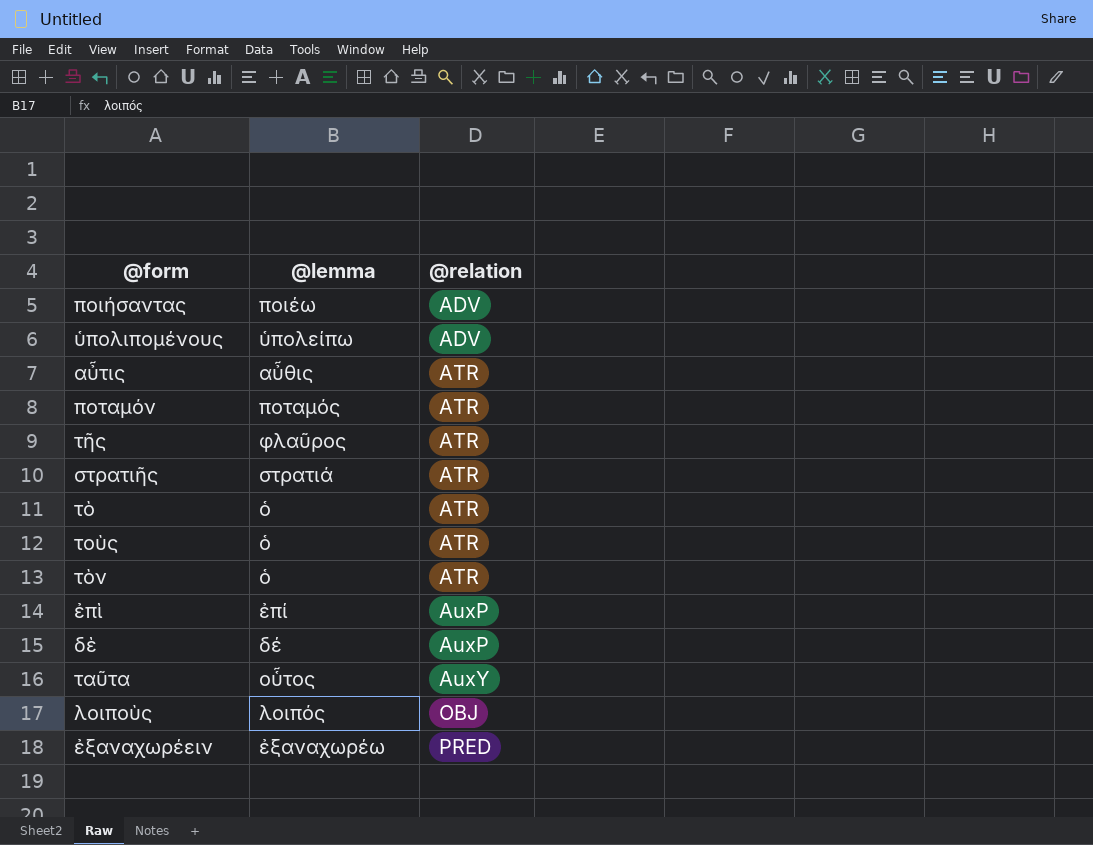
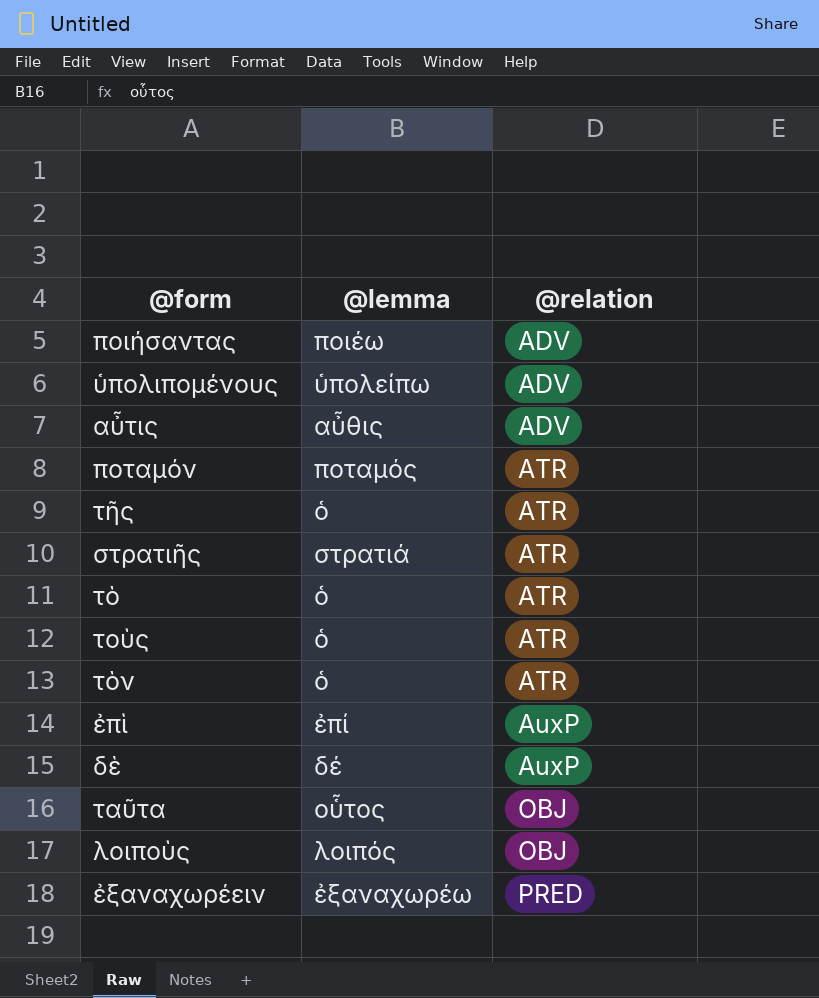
αὖτις | @relation: ATR -> ADV
τῆς | @lemma: φλαῦρος -> ὁ
ταῦτα | @relation: AuxY -> OBJ

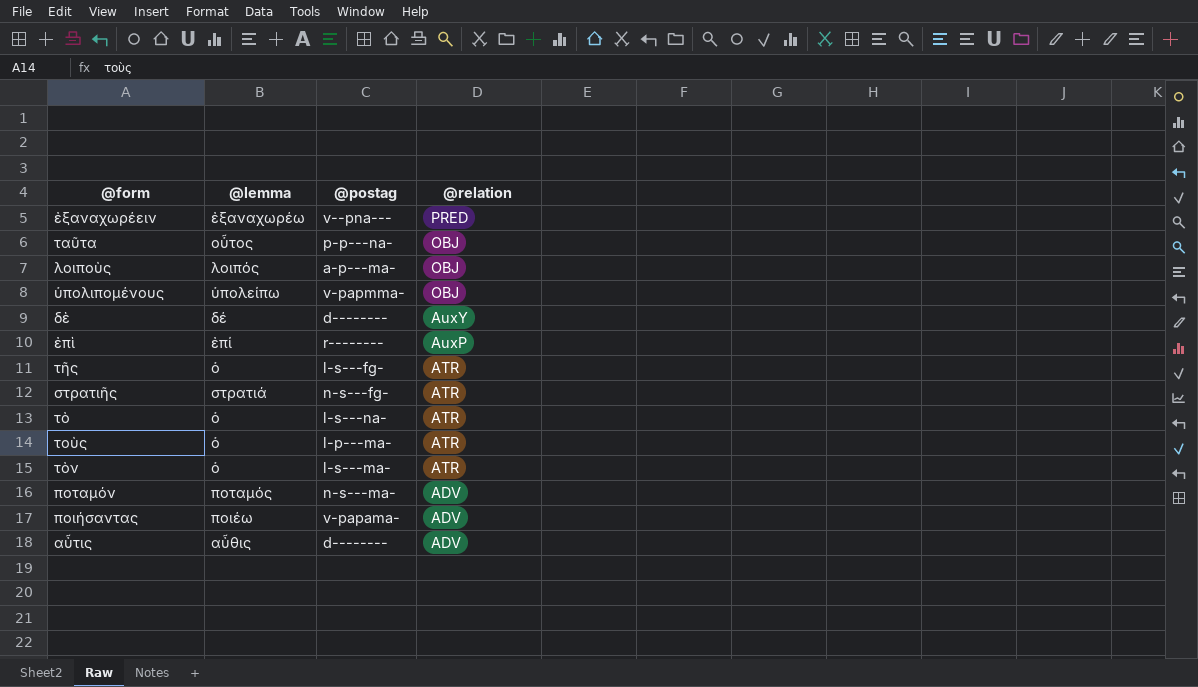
row order: @relation ascending -> @relation descending
column @postag | position: none -> 3
ὑπολιπομένους | @relation: ADV -> OBJ
δὲ | @relation: AuxP -> AuxY
ποταμόν | @relation: ATR -> ADV

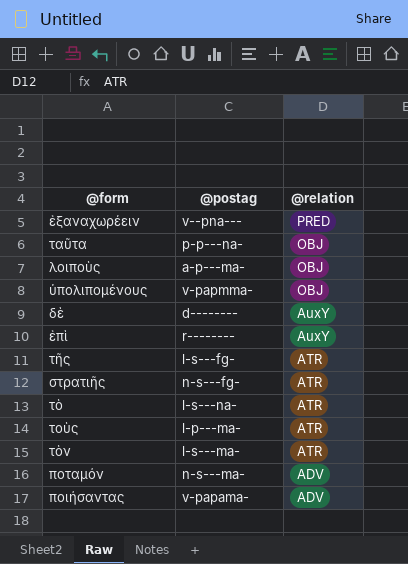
column @lemma | position: 2 -> none
row αὖτις: αὖθις | d-------- | ADV -> none
ἐπὶ | @relation: AuxP -> AuxY

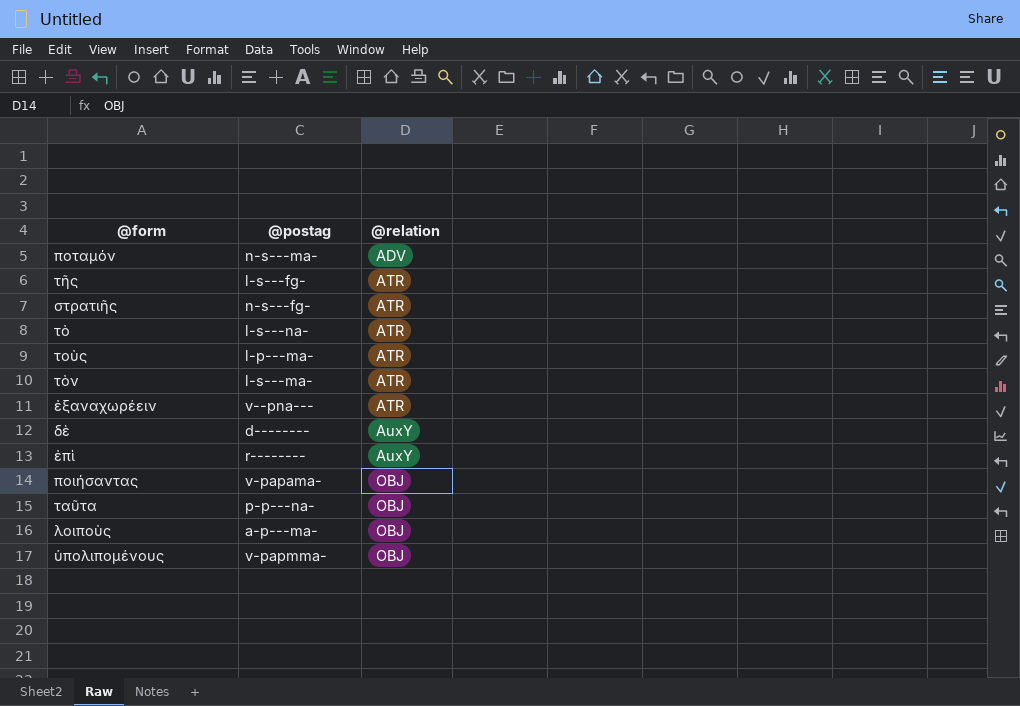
row order: @relation descending -> @relation ascending
ἐξαναχωρέειν | @relation: PRED -> ATR
ποιήσαντας | @relation: ADV -> OBJ

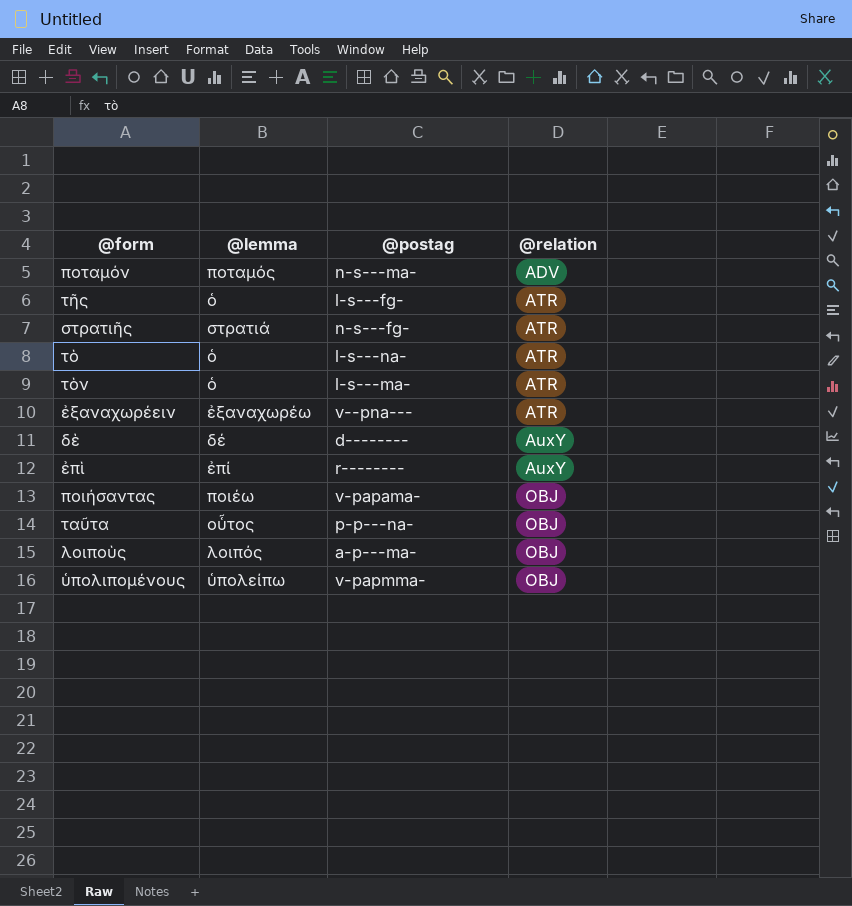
column @lemma | position: none -> 2
row τοὺς: l-p---ma- | ATR -> none

